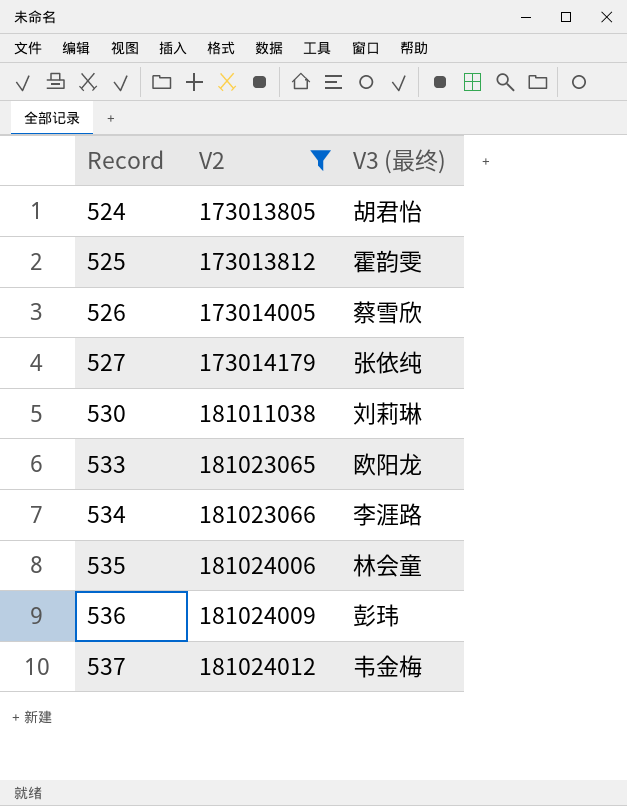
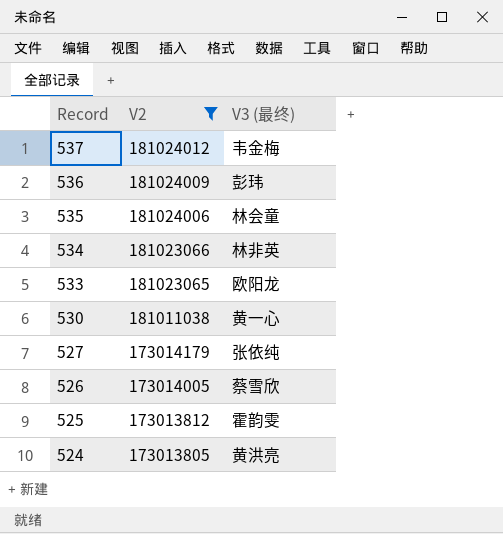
row order: Record ascending -> Record descending
534 | V3 (最终): 李涯路 -> 林非英
530 | V3 (最终): 刘莉琳 -> 黄一心
524 | V3 (最终): 胡君怡 -> 黄洪亮

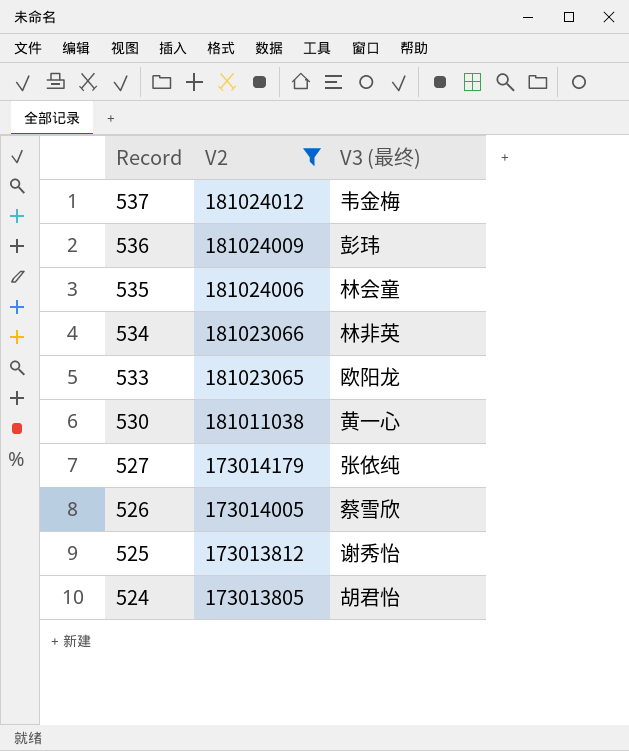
525 | V3 (最终): 霍韵雯 -> 谢秀怡
524 | V3 (最终): 黄洪亮 -> 胡君怡

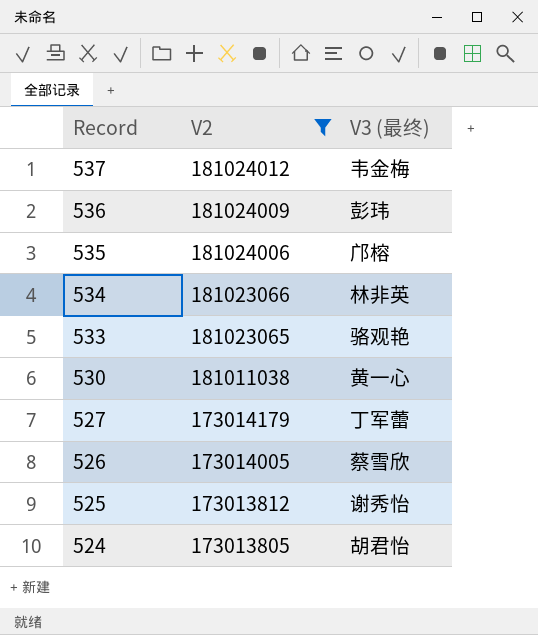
535 | V3 (最终): 林会童 -> 邝榕
533 | V3 (最终): 欧阳龙 -> 骆观艳
527 | V3 (最终): 张依纯 -> 丁军蕾

